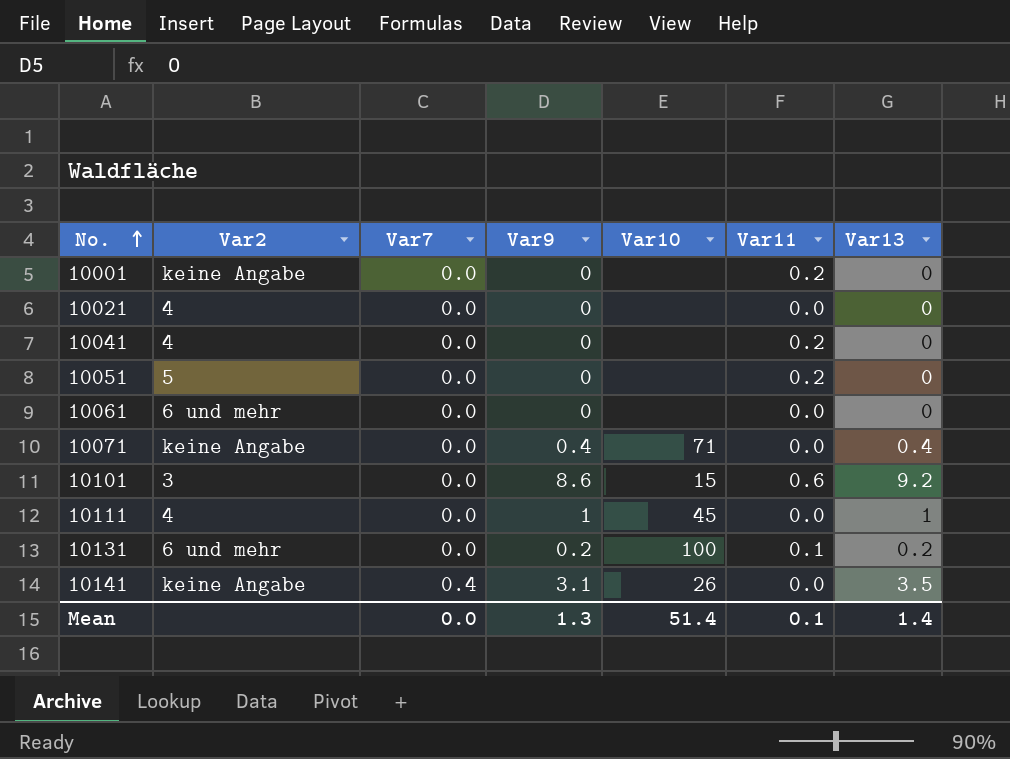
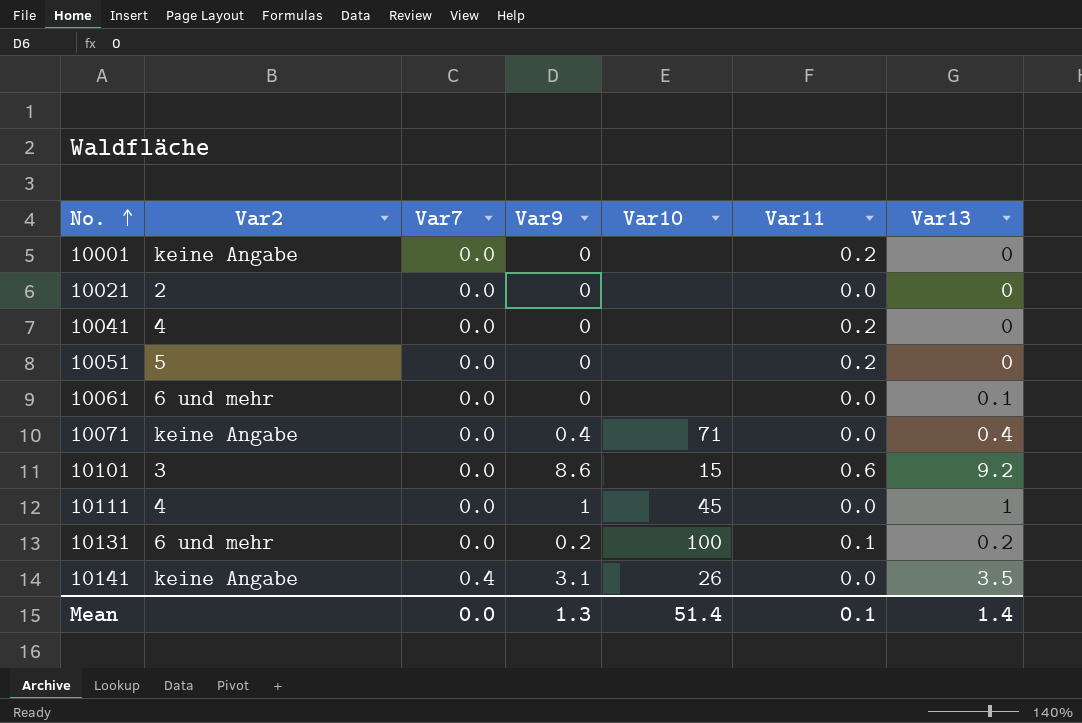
10021 | Var2: 4 -> 2
10061 | Var13: 0 -> 0.1

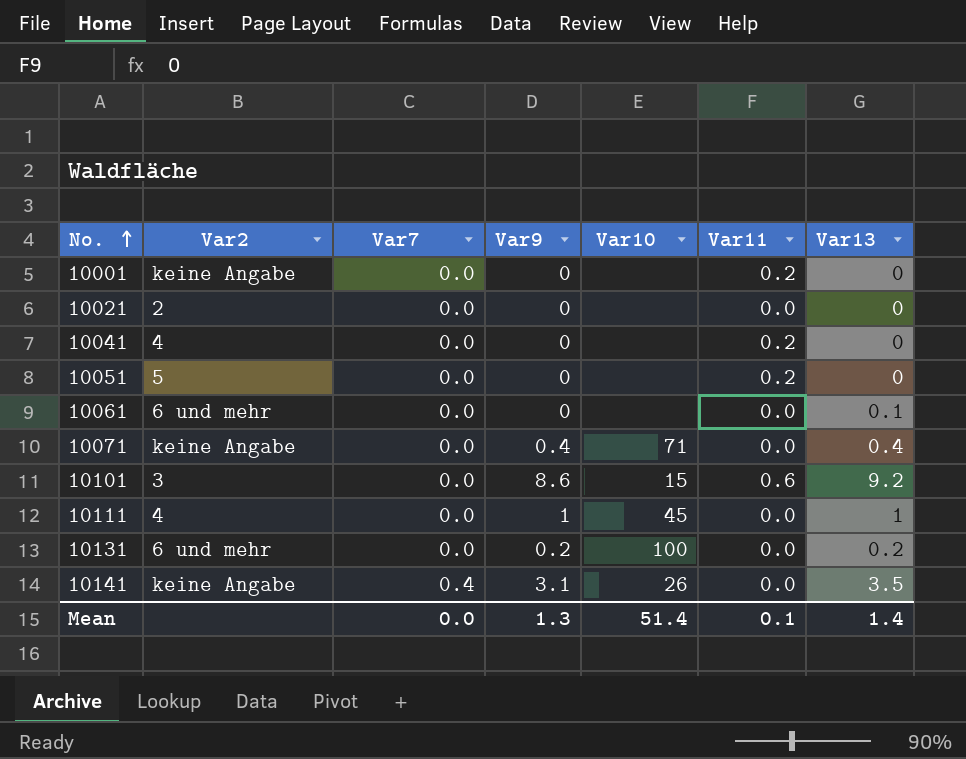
10131 | Var11: 0.1 -> 0.0

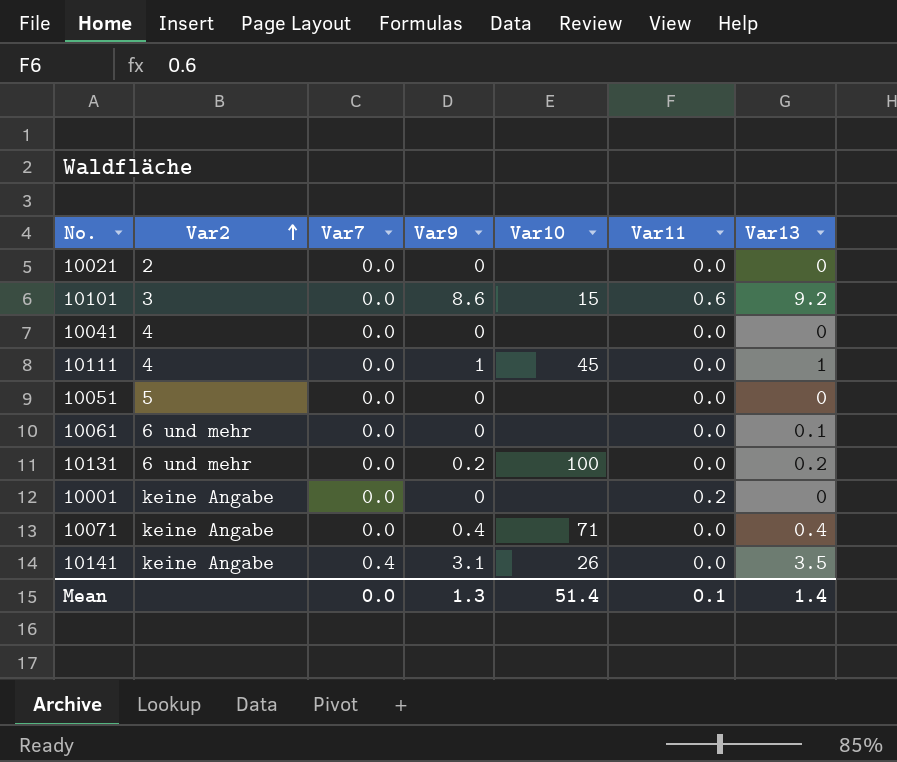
row order: No. ascending -> Var2 ascending
10041 | Var11: 0.2 -> 0.0
10051 | Var11: 0.2 -> 0.0

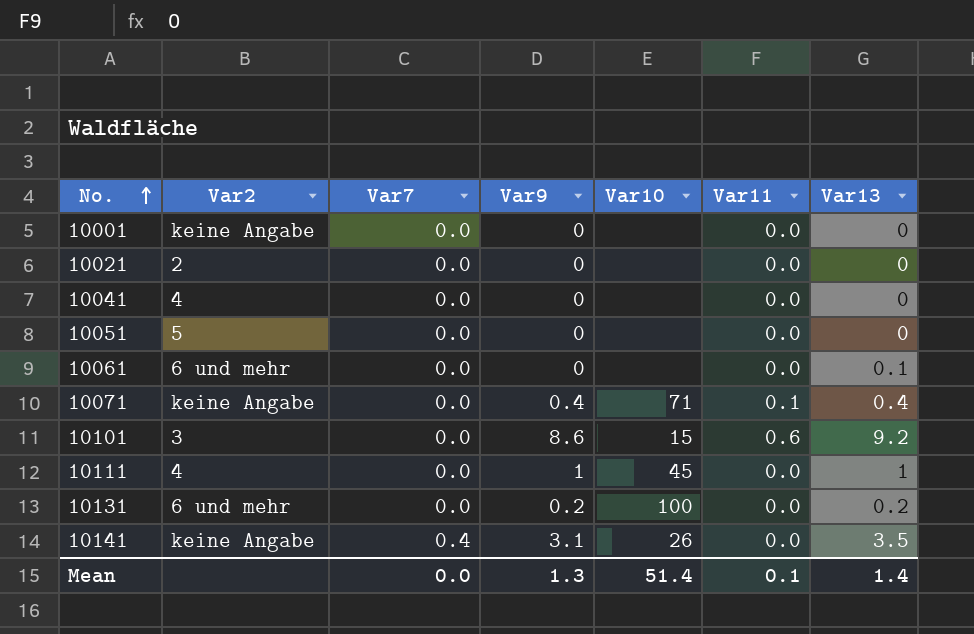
row order: Var2 ascending -> No. ascending
10001 | Var11: 0.2 -> 0.0
10071 | Var11: 0.0 -> 0.1

